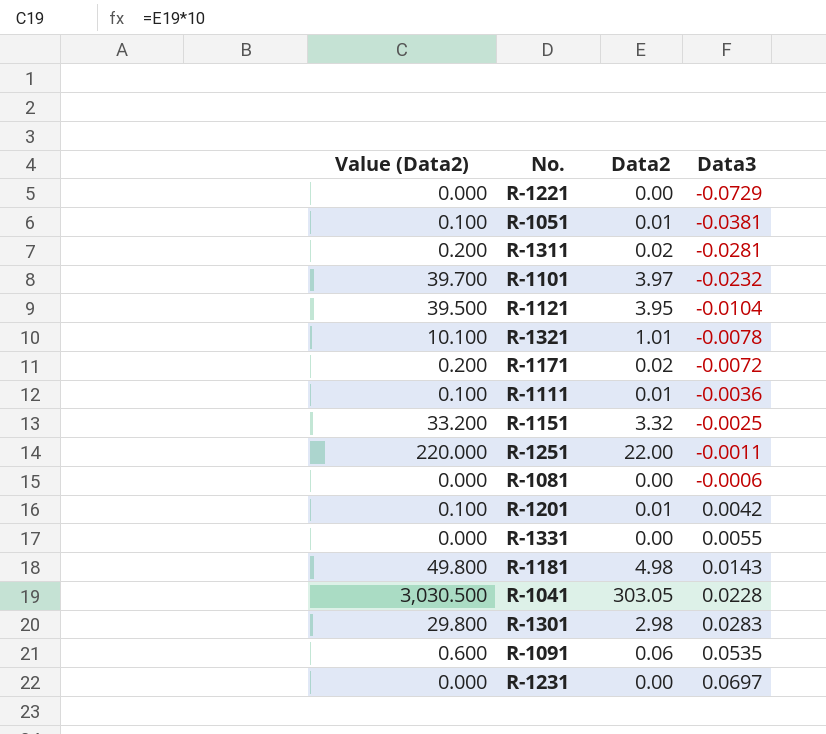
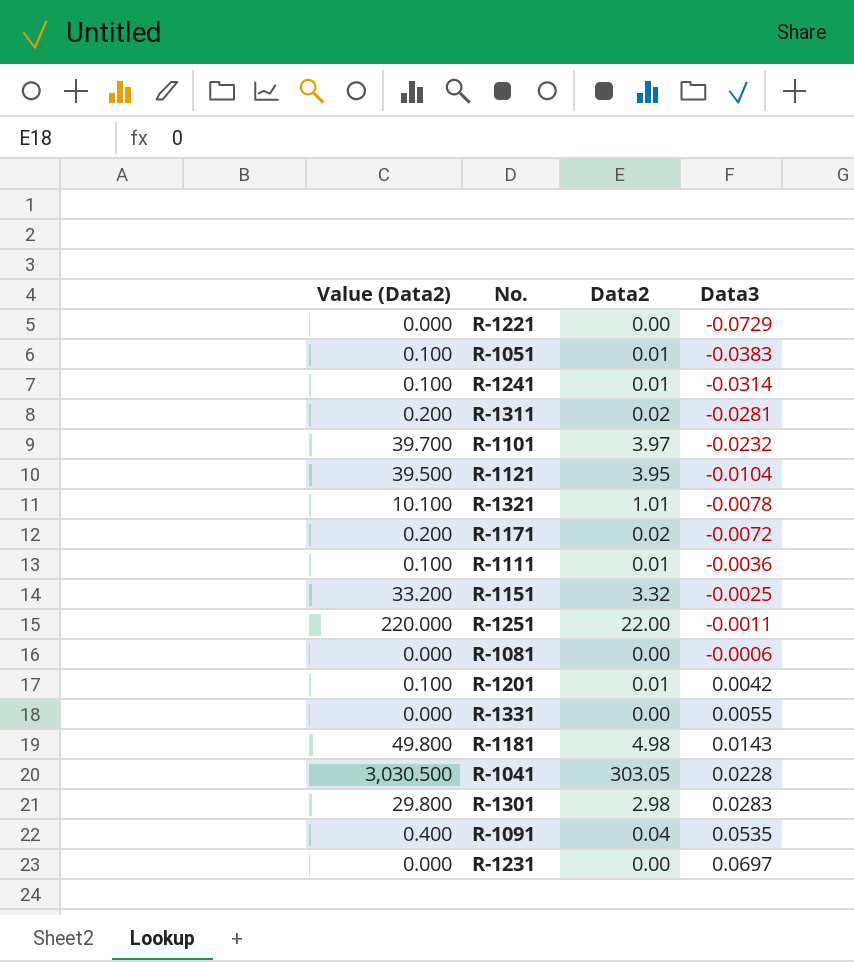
R-1051 | Data3: -0.0381 -> -0.0383
row R-1241: none -> 0.100 | 0.01 | -0.0314
R-1091 | Value (Data2): 0.600 -> 0.400
R-1091 | Data2: 0.06 -> 0.04

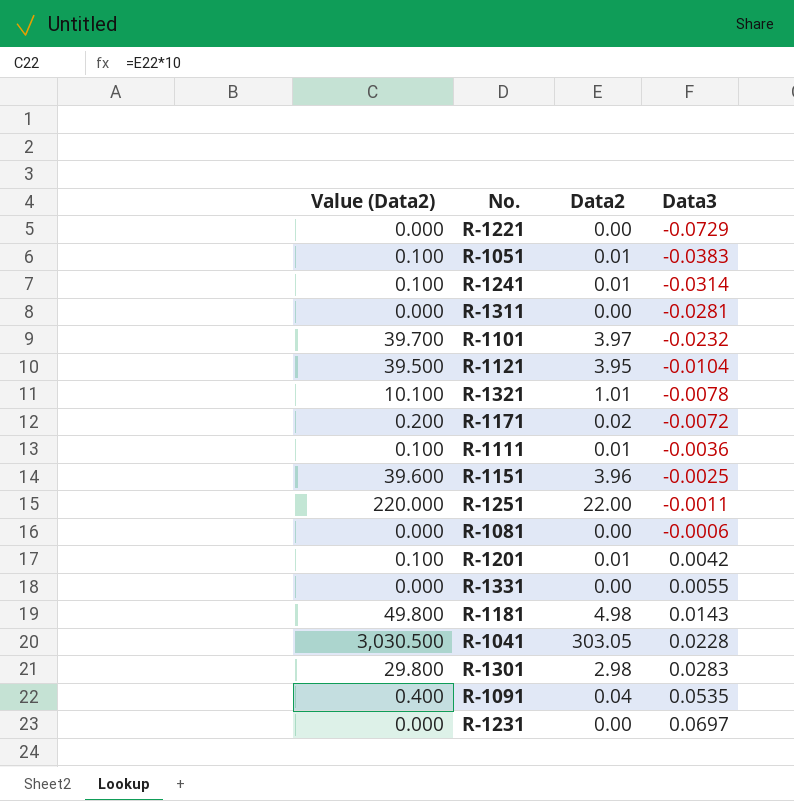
R-1311 | Value (Data2): 0.200 -> 0.000
R-1311 | Data2: 0.02 -> 0.00
R-1151 | Value (Data2): 33.200 -> 39.600
R-1151 | Data2: 3.32 -> 3.96

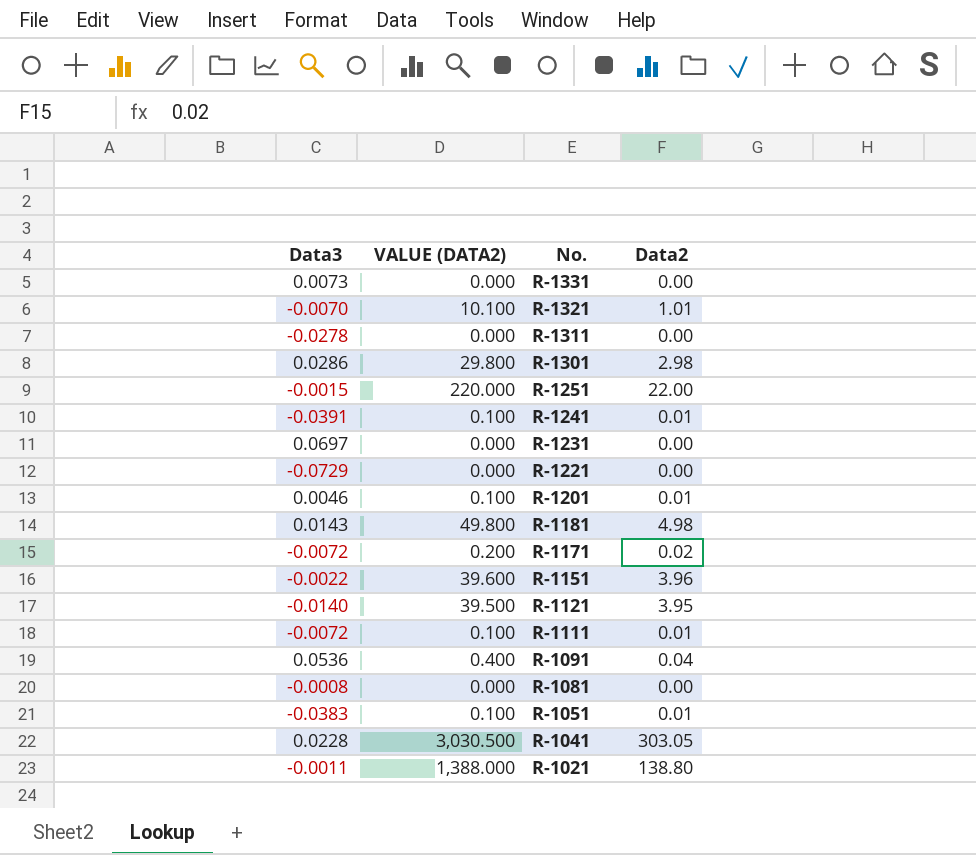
row order: Data3 ascending -> No. descending
column Data3 | position: 4 -> 1
column name: Value (Data2) -> VALUE (DATA2)
row R-1101: 39.700 | 3.97 | -0.0232 -> none
R-1331 | Data3: 0.0055 -> 0.0073
R-1321 | Data3: -0.0078 -> -0.0070
R-1311 | Data3: -0.0281 -> -0.0278
R-1301 | Data3: 0.0283 -> 0.0286
R-1251 | Data3: -0.0011 -> -0.0015
R-1241 | Data3: -0.0314 -> -0.0391
R-1201 | Data3: 0.0042 -> 0.0046
R-1151 | Data3: -0.0025 -> -0.0022
R-1121 | Data3: -0.0104 -> -0.0140
R-1111 | Data3: -0.0036 -> -0.0072
R-1091 | Data3: 0.0535 -> 0.0536
R-1081 | Data3: -0.0006 -> -0.0008
row R-1021: none -> -0.0011 | 1,388.000 | 138.80

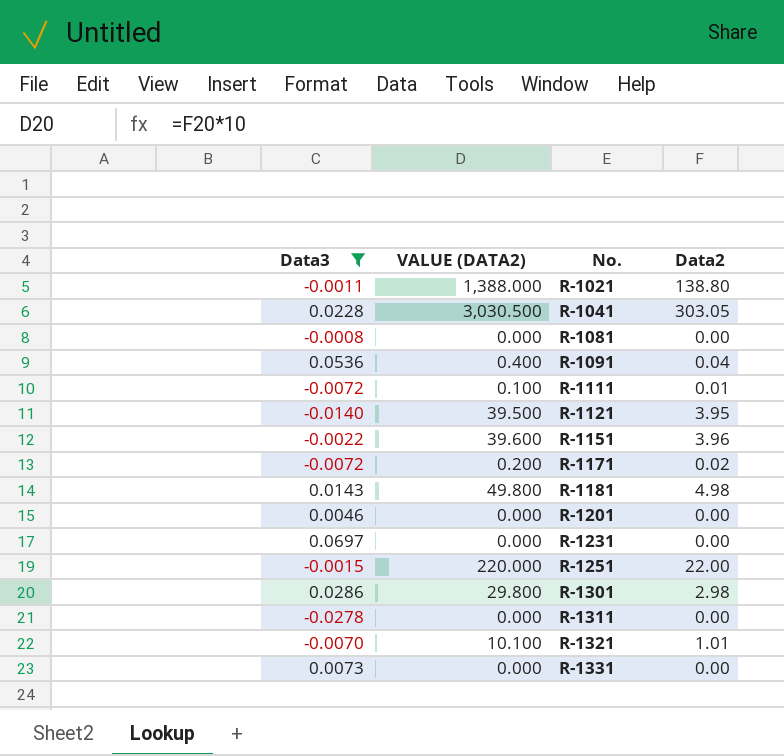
filter: none -> Data3 >= -0.0278
row order: No. descending -> No. ascending
R-1201 | VALUE (DATA2): 0.100 -> 0.000
R-1201 | Data2: 0.01 -> 0.00

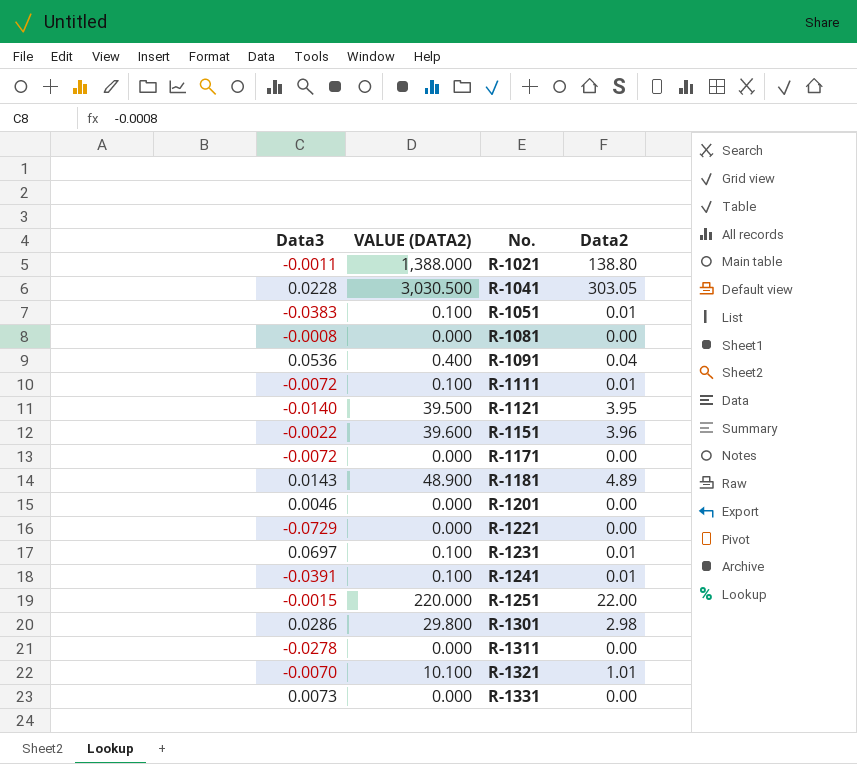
filter: Data3 >= -0.0278 -> none
R-1171 | VALUE (DATA2): 0.200 -> 0.000
R-1171 | Data2: 0.02 -> 0.00
R-1181 | VALUE (DATA2): 49.800 -> 48.900
R-1181 | Data2: 4.98 -> 4.89
R-1231 | VALUE (DATA2): 0.000 -> 0.100
R-1231 | Data2: 0.00 -> 0.01

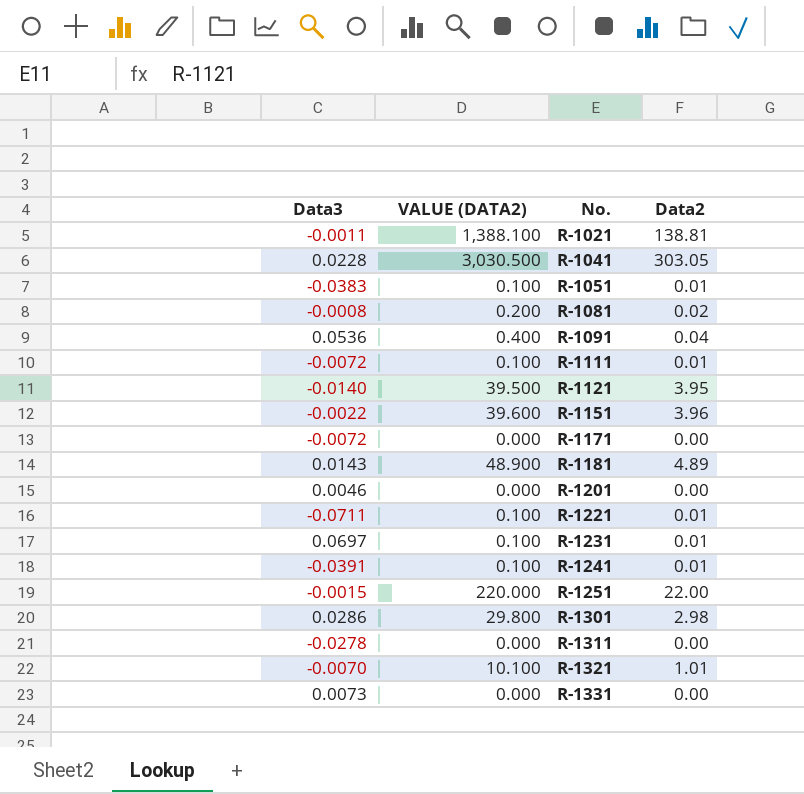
R-1021 | VALUE (DATA2): 1,388.000 -> 1,388.100
R-1021 | Data2: 138.80 -> 138.81
R-1081 | VALUE (DATA2): 0.000 -> 0.200
R-1081 | Data2: 0.00 -> 0.02
R-1221 | Data3: -0.0729 -> -0.0711
R-1221 | VALUE (DATA2): 0.000 -> 0.100
R-1221 | Data2: 0.00 -> 0.01

